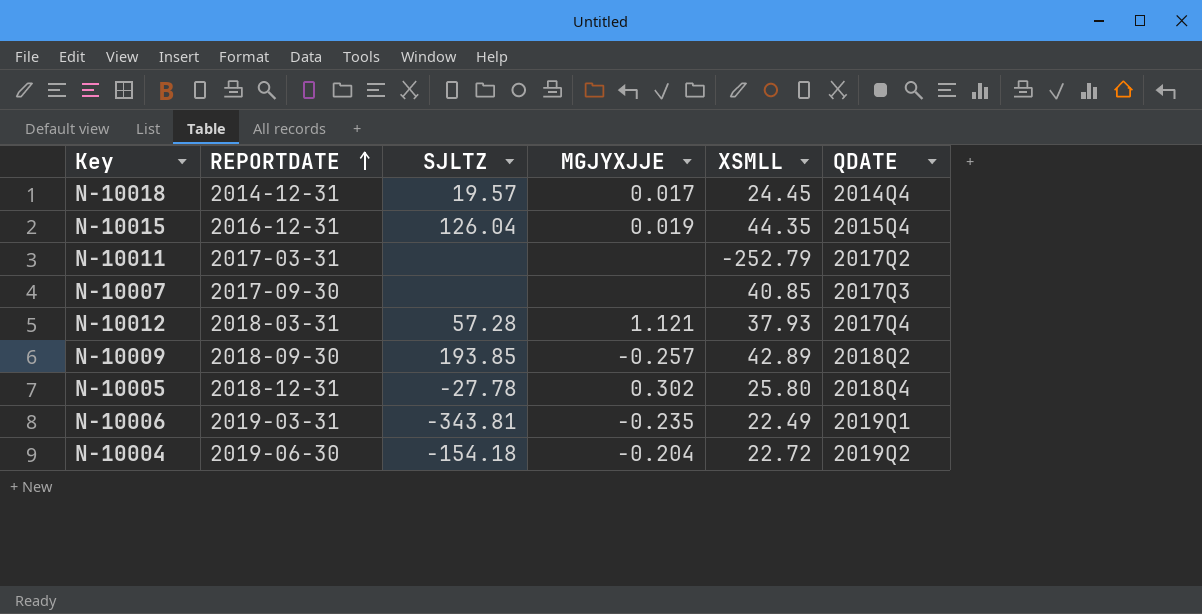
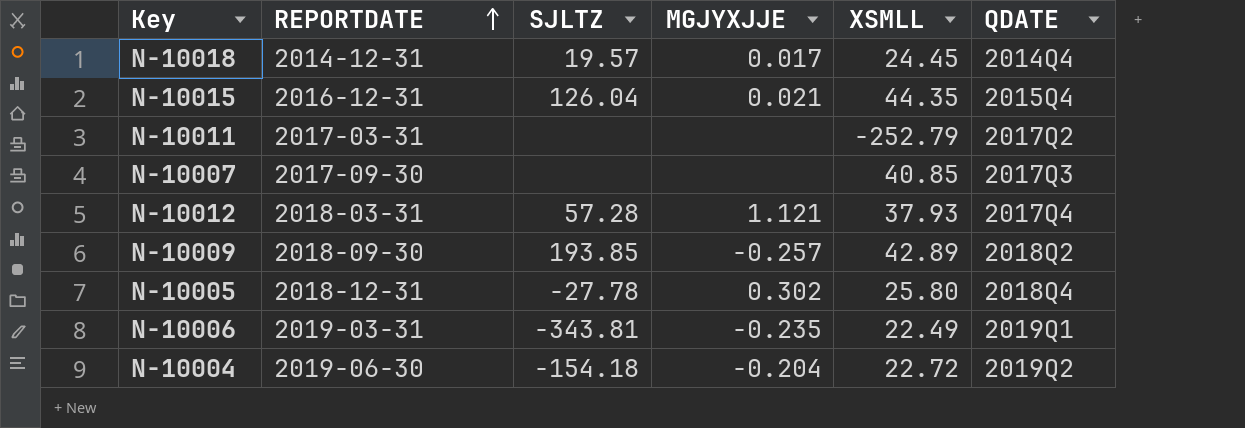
N-10015 | MGJYXJJE: 0.019 -> 0.021

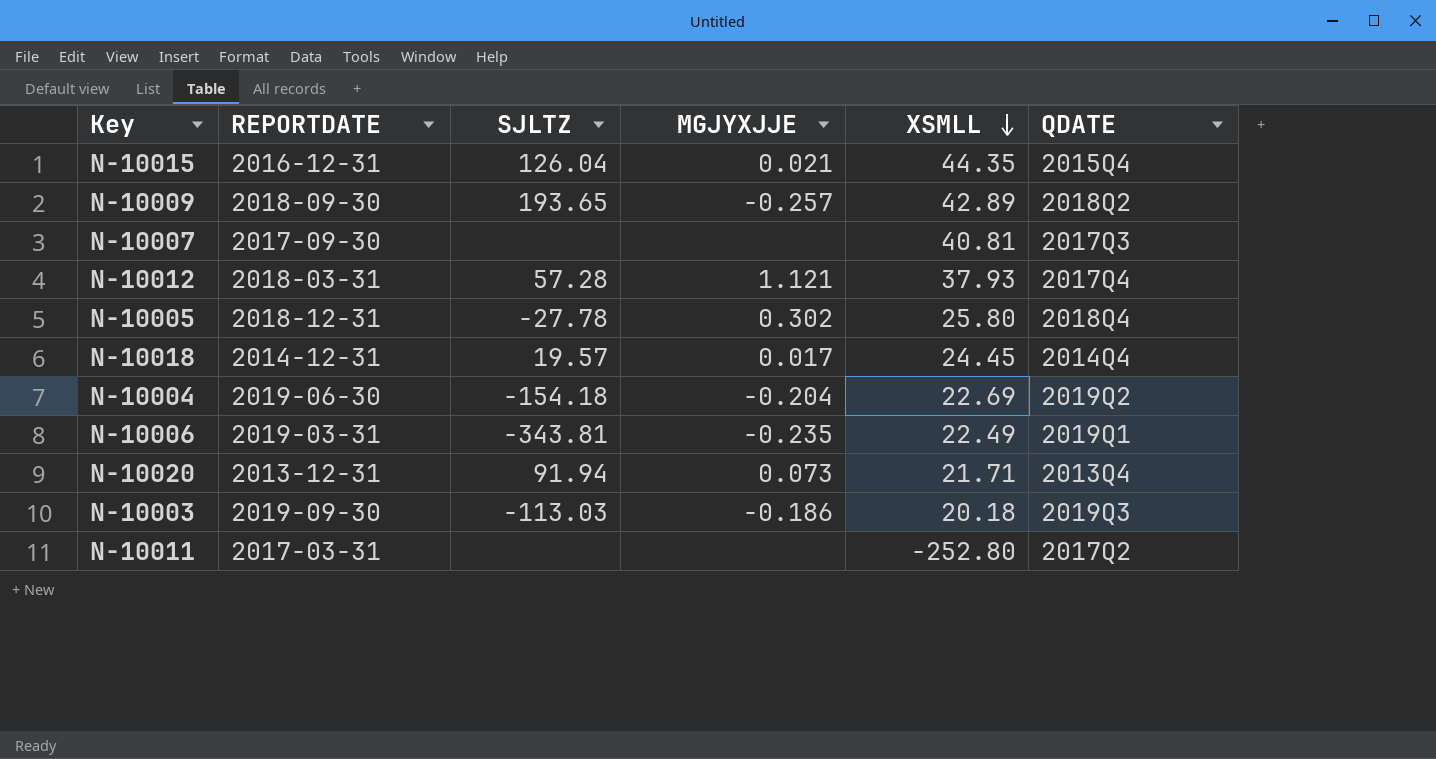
row order: REPORTDATE ascending -> XSMLL descending
N-10009 | SJLTZ: 193.85 -> 193.65
N-10007 | XSMLL: 40.85 -> 40.81
N-10004 | XSMLL: 22.72 -> 22.69
row N-10020: none -> 2013-12-31 | 91.94 | 0.073 | 21.71 | 2013Q4
row N-10003: none -> 2019-09-30 | -113.03 | -0.186 | 20.18 | 2019Q3
N-10011 | XSMLL: -252.79 -> -252.80

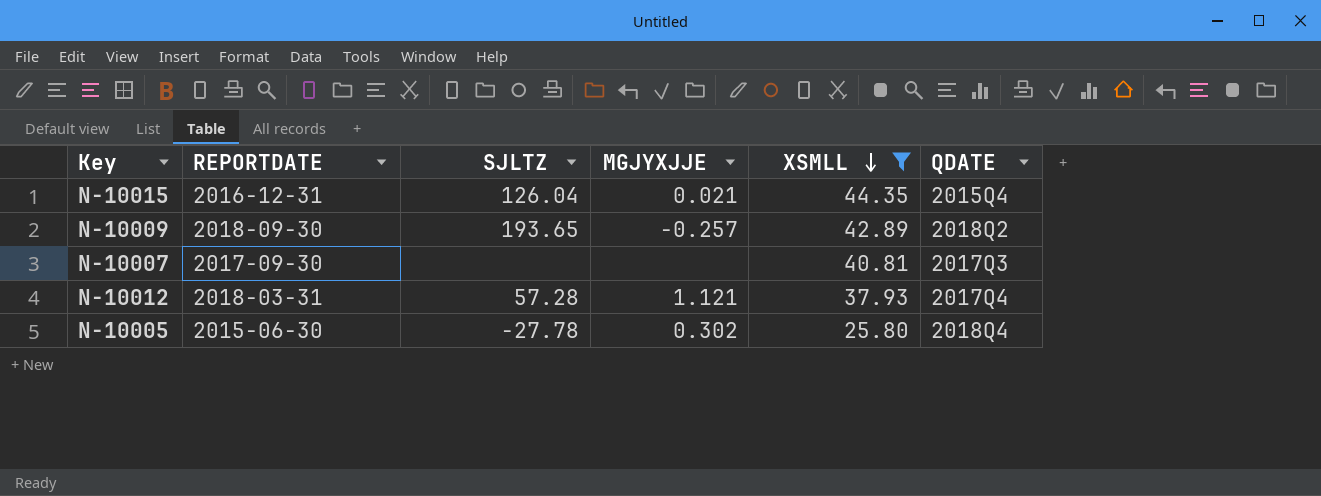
filter: none -> XSMLL >= 25.80
N-10005 | REPORTDATE: 2018-12-31 -> 2015-06-30

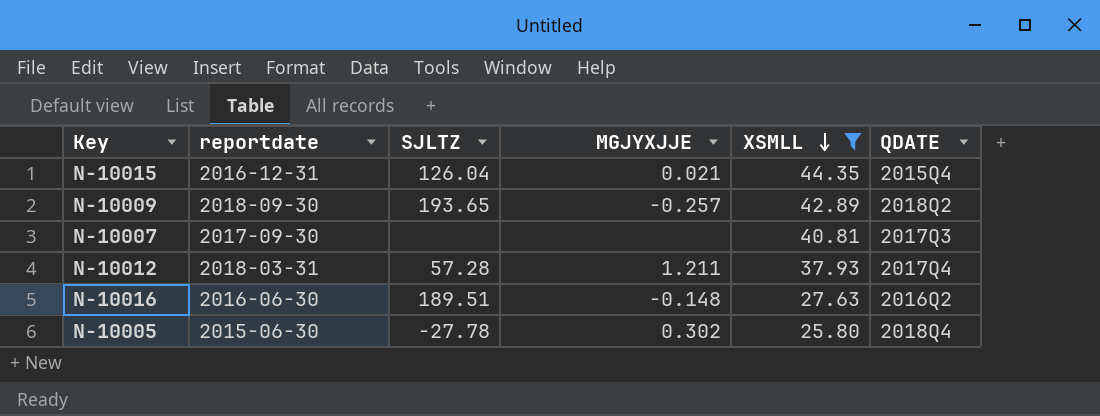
column name: REPORTDATE -> reportdate
N-10012 | MGJYXJJE: 1.121 -> 1.211
row N-10016: none -> 2016-06-30 | 189.51 | -0.148 | 27.63 | 2016Q2

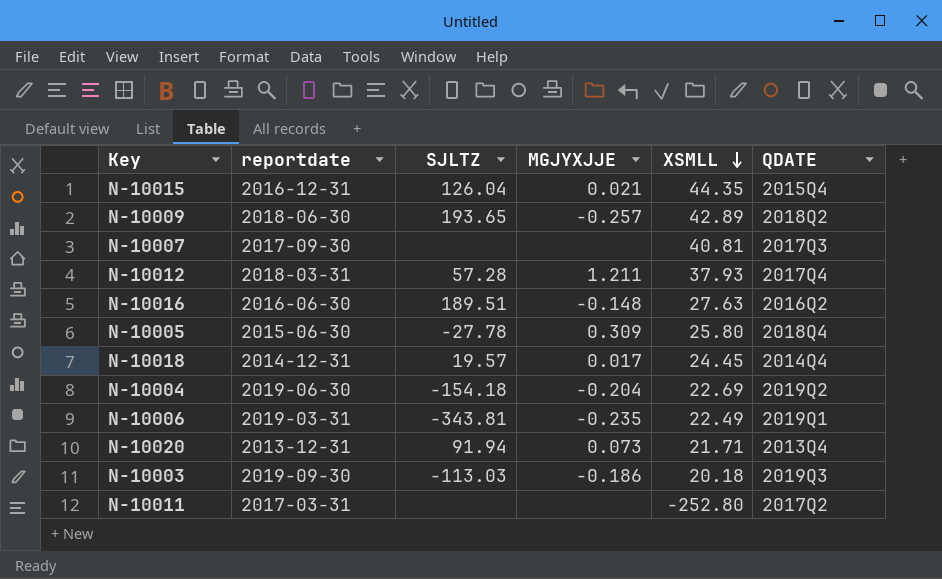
filter: XSMLL >= 25.80 -> none
N-10009 | reportdate: 2018-09-30 -> 2018-06-30
N-10005 | MGJYXJJE: 0.302 -> 0.309

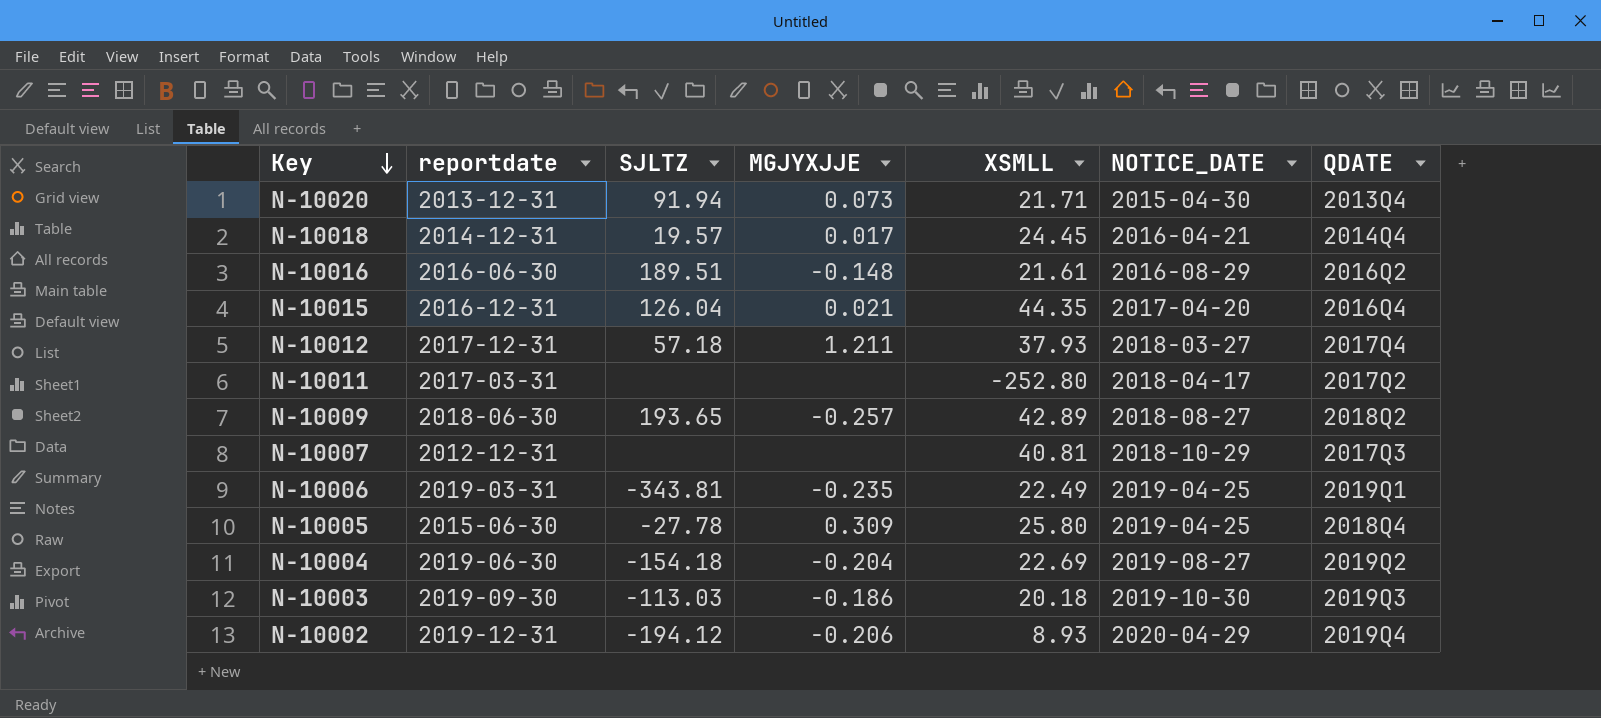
row order: XSMLL descending -> Key descending
column NOTICE_DATE | position: none -> 6
N-10016 | XSMLL: 27.63 -> 21.61
N-10015 | QDATE: 2015Q4 -> 2016Q4
N-10012 | reportdate: 2018-03-31 -> 2017-12-31
N-10012 | SJLTZ: 57.28 -> 57.18
N-10007 | reportdate: 2017-09-30 -> 2012-12-31
row N-10002: none -> 2019-12-31 | -194.12 | -0.206 | 8.93 | 2020-04-29 | 2019Q4

